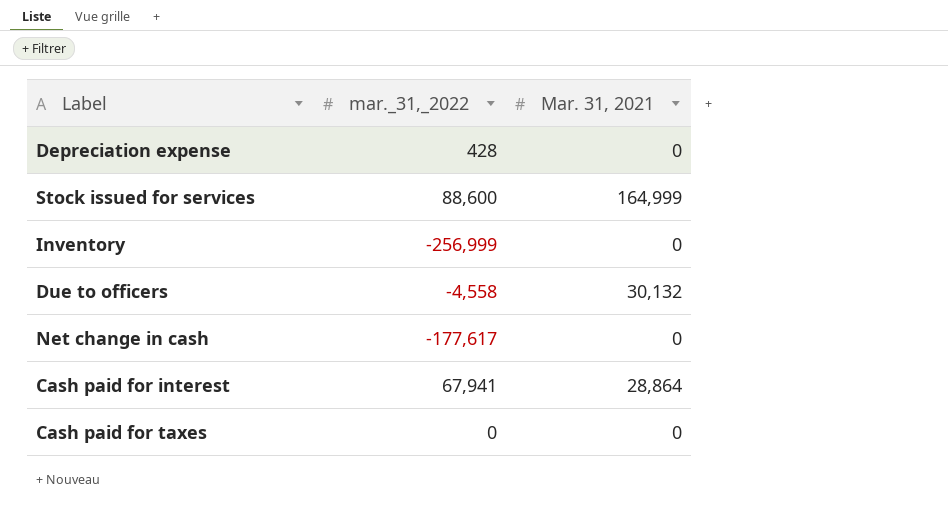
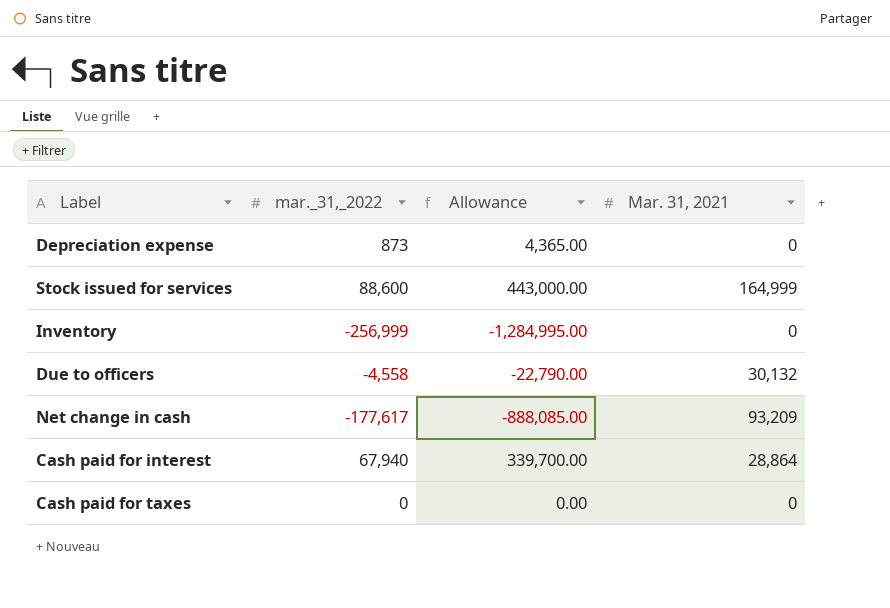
column Allowance | formula: none -> [mar._31,_2022] * 5
Depreciation expense | mar._31,_2022: 428 -> 873
Net change in cash | Mar. 31, 2021: 0 -> 93,209
Cash paid for interest | mar._31,_2022: 67,941 -> 67,940

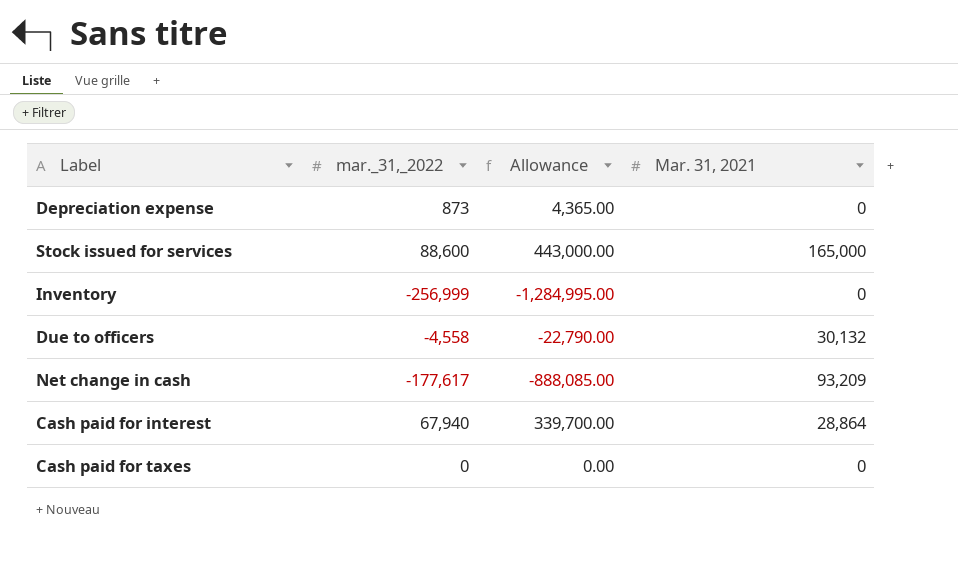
Stock issued for services | Mar. 31, 2021: 164,999 -> 165,000

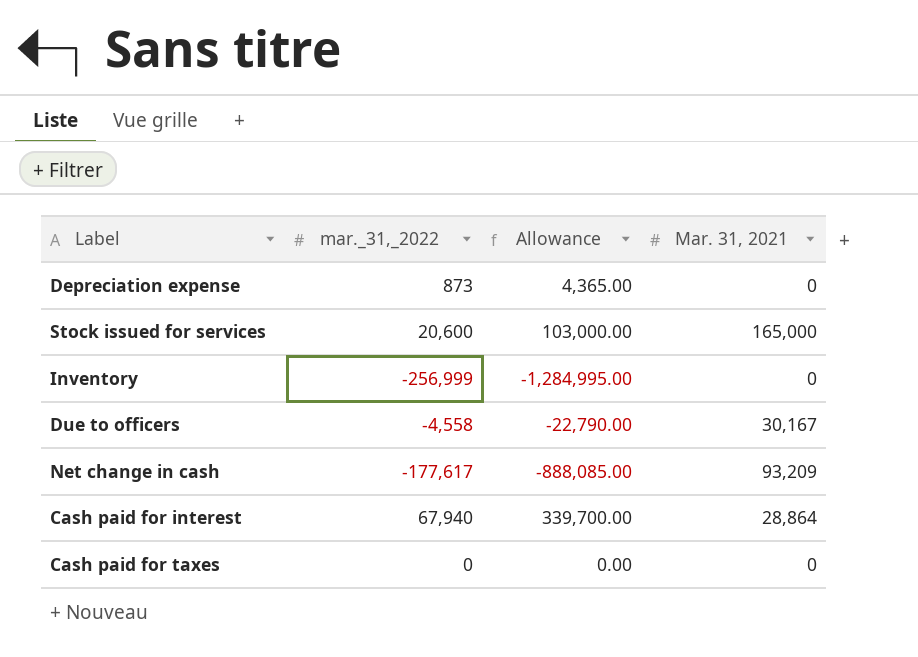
Stock issued for services | mar._31,_2022: 88,600 -> 20,600
Stock issued for services | Allowance: 443,000.00 -> 103,000.00
Due to officers | Mar. 31, 2021: 30,132 -> 30,167

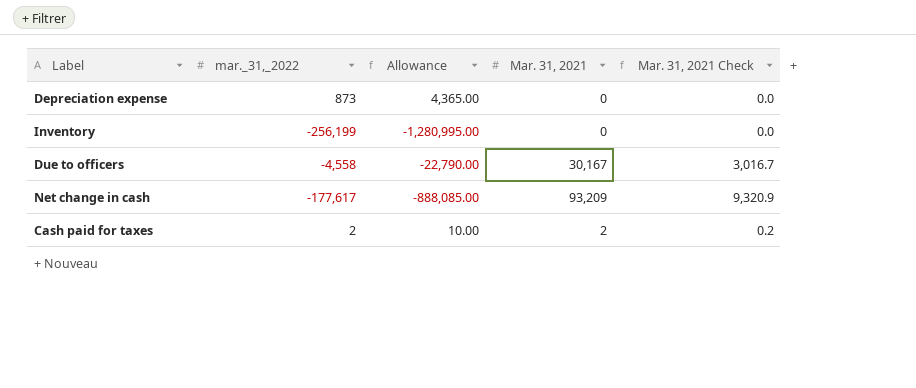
column Mar. 31, 2021 Check | formula: none -> [Mar. 31, 2021] * 0.1
row Stock issued for services: 20,600 | 103,000.00 | 165,000 -> none
row Cash paid for interest: 67,940 | 339,700.00 | 28,864 -> none
Inventory | mar._31,_2022: -256,999 -> -256,199
Inventory | Allowance: -1,284,995.00 -> -1,280,995.00
Cash paid for taxes | mar._31,_2022: 0 -> 2
Cash paid for taxes | Allowance: 0.00 -> 10.00
Cash paid for taxes | Mar. 31, 2021: 0 -> 2

